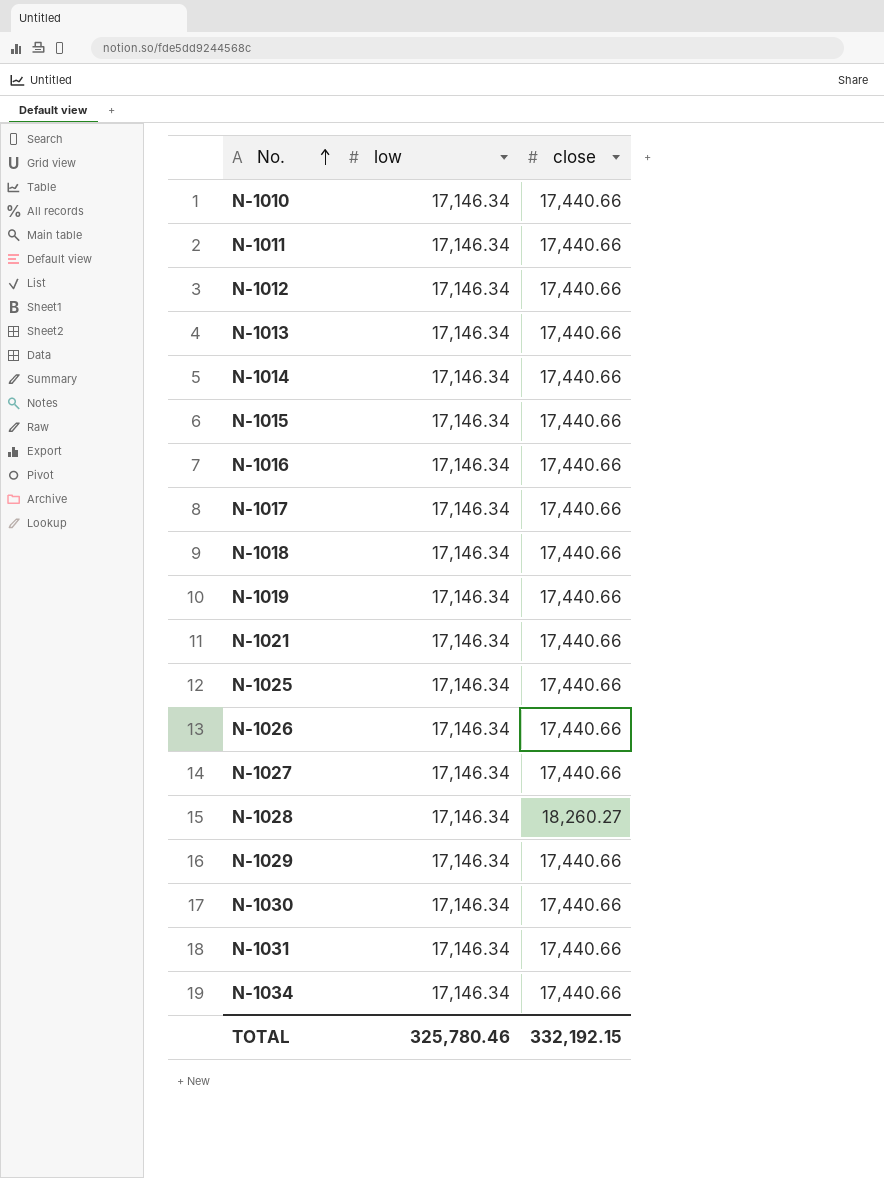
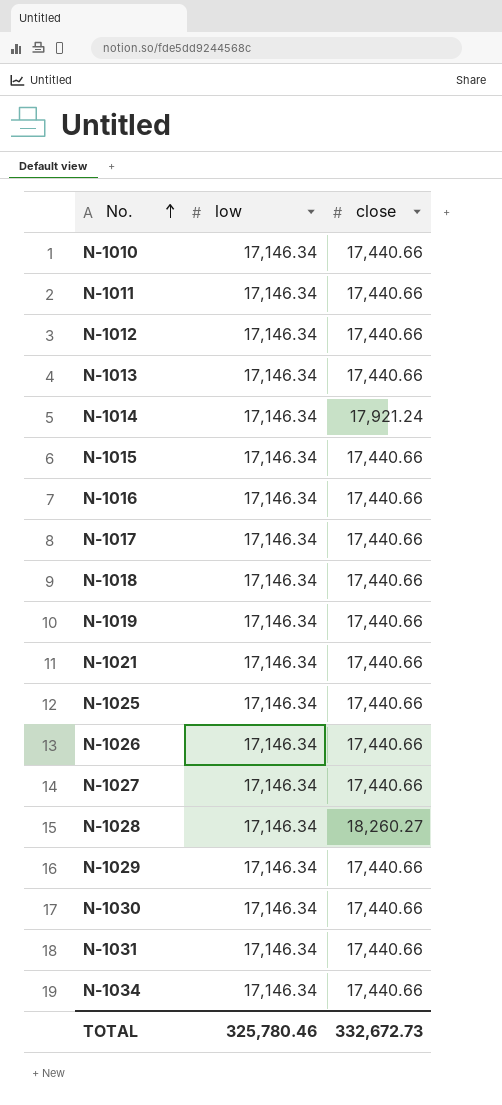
N-1014 | close: 17,440.66 -> 17,921.24
TOTAL | close: 332,192.15 -> 332,672.73

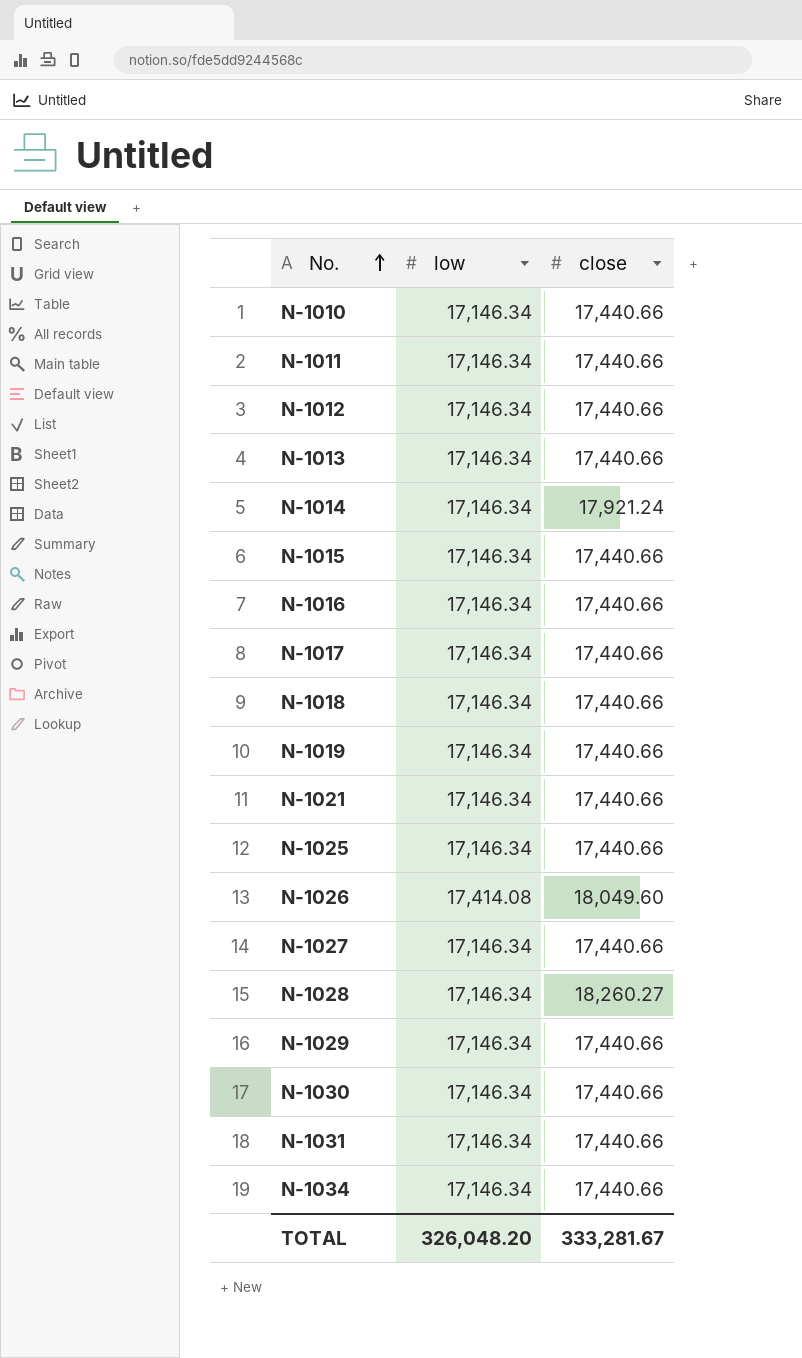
N-1026 | low: 17,146.34 -> 17,414.08
N-1026 | close: 17,440.66 -> 18,049.60
TOTAL | low: 325,780.46 -> 326,048.20
TOTAL | close: 332,672.73 -> 333,281.67

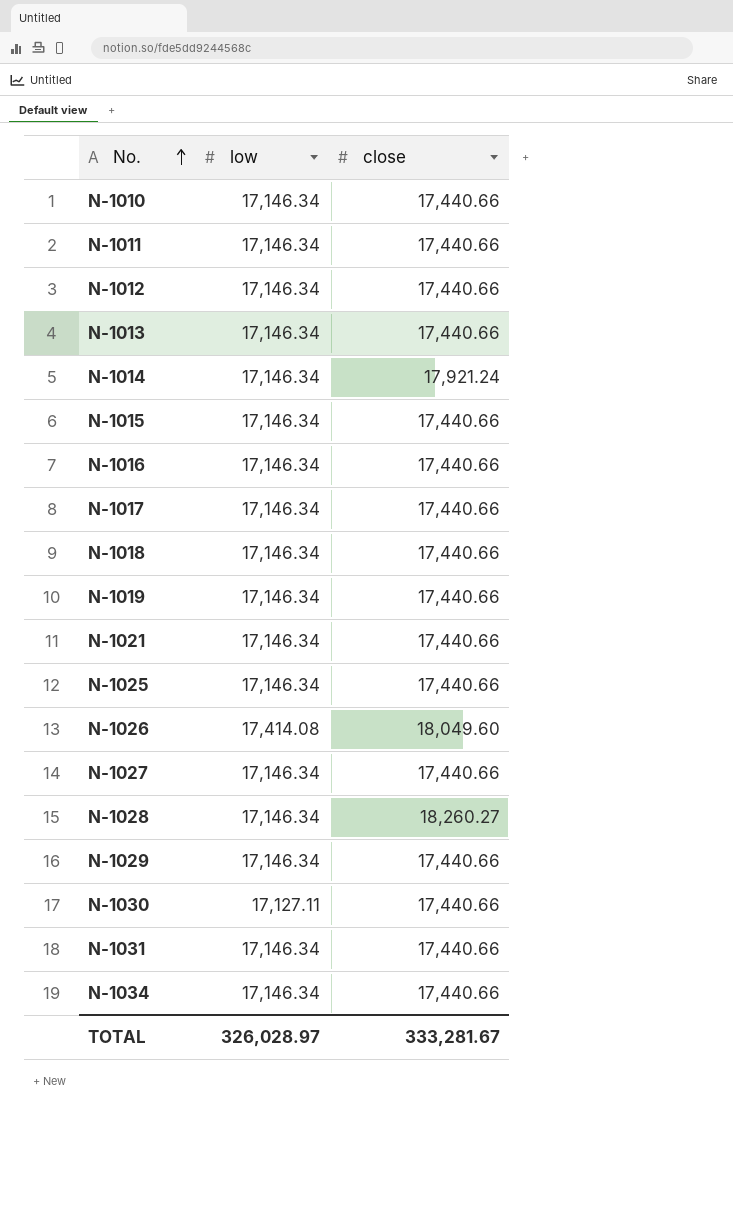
N-1030 | low: 17,146.34 -> 17,127.11
TOTAL | low: 326,048.20 -> 326,028.97

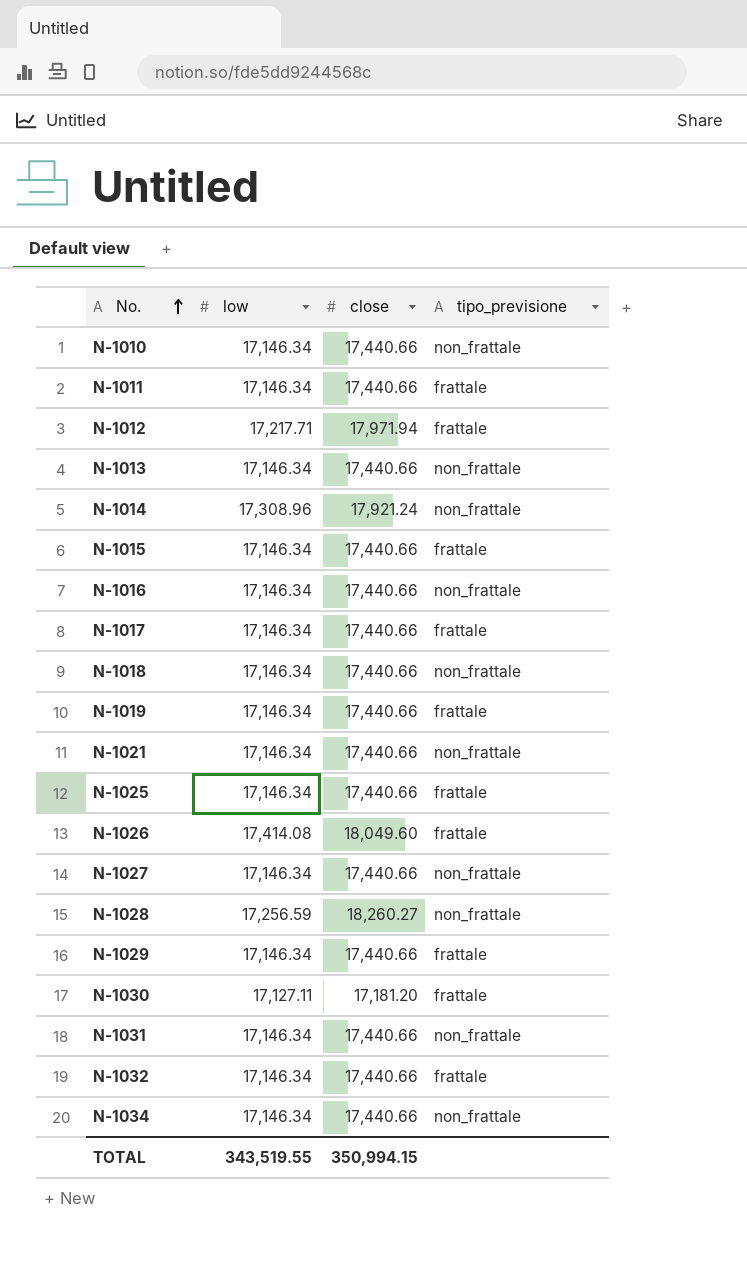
column tipo_previsione | position: none -> 4
N-1012 | low: 17,146.34 -> 17,217.71
N-1012 | close: 17,440.66 -> 17,971.94
N-1014 | low: 17,146.34 -> 17,308.96
N-1028 | low: 17,146.34 -> 17,256.59
N-1030 | close: 17,440.66 -> 17,181.20
row N-1032: none -> 17,146.34 | 17,440.66 | frattale
TOTAL | low: 326,028.97 -> 343,519.55
TOTAL | close: 333,281.67 -> 350,994.15

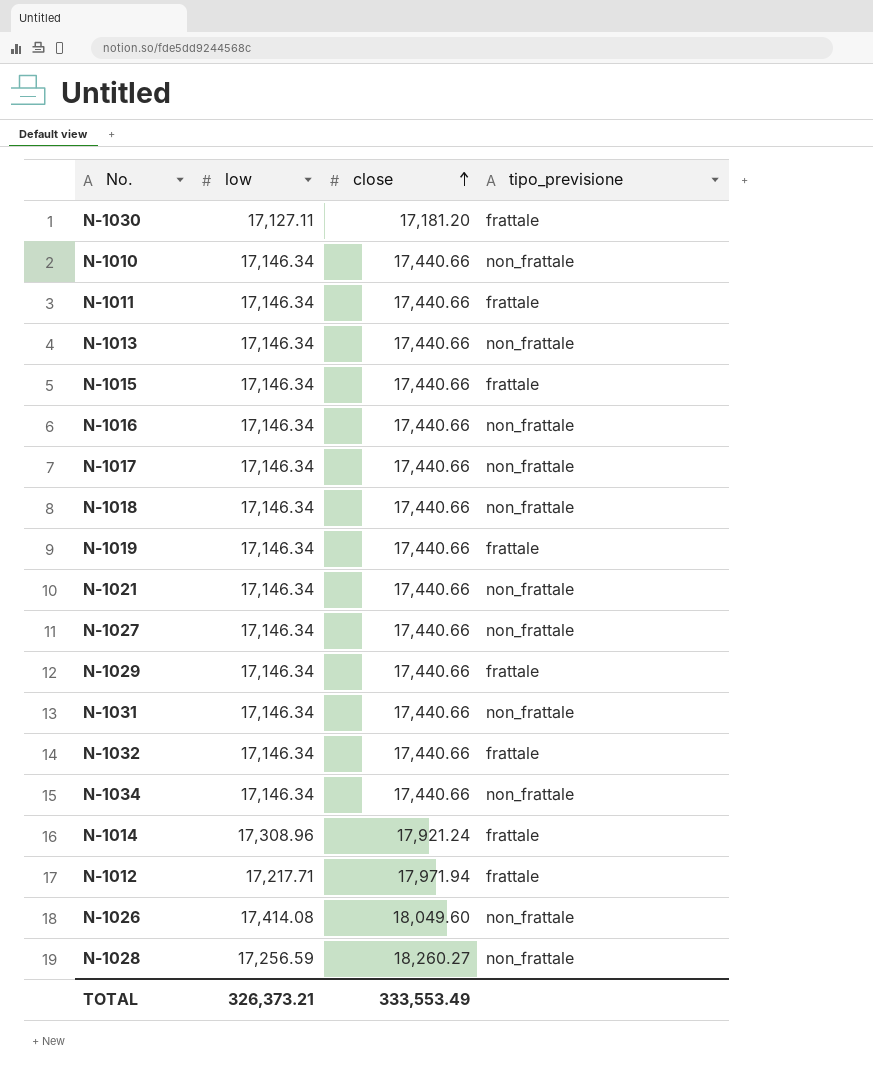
row order: No. ascending -> close ascending
row N-1025: 17,146.34 | 17,440.66 | frattale -> none
N-1017 | tipo_previsione: frattale -> non_frattale
N-1014 | tipo_previsione: non_frattale -> frattale
N-1026 | tipo_previsione: frattale -> non_frattale
TOTAL | low: 343,519.55 -> 326,373.21
TOTAL | close: 350,994.15 -> 333,553.49

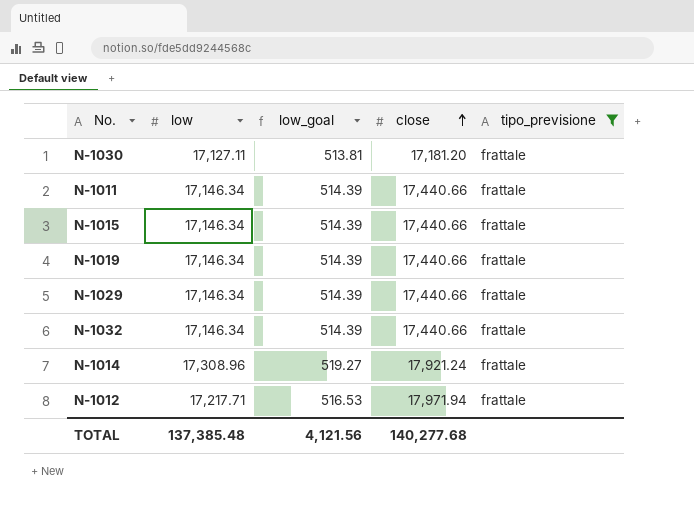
filter: none -> tipo_previsione = frattale
column low_goal | formula: none -> [low] * 0.03
TOTAL | low: 326,373.21 -> 137,385.48
TOTAL | close: 333,553.49 -> 140,277.68

